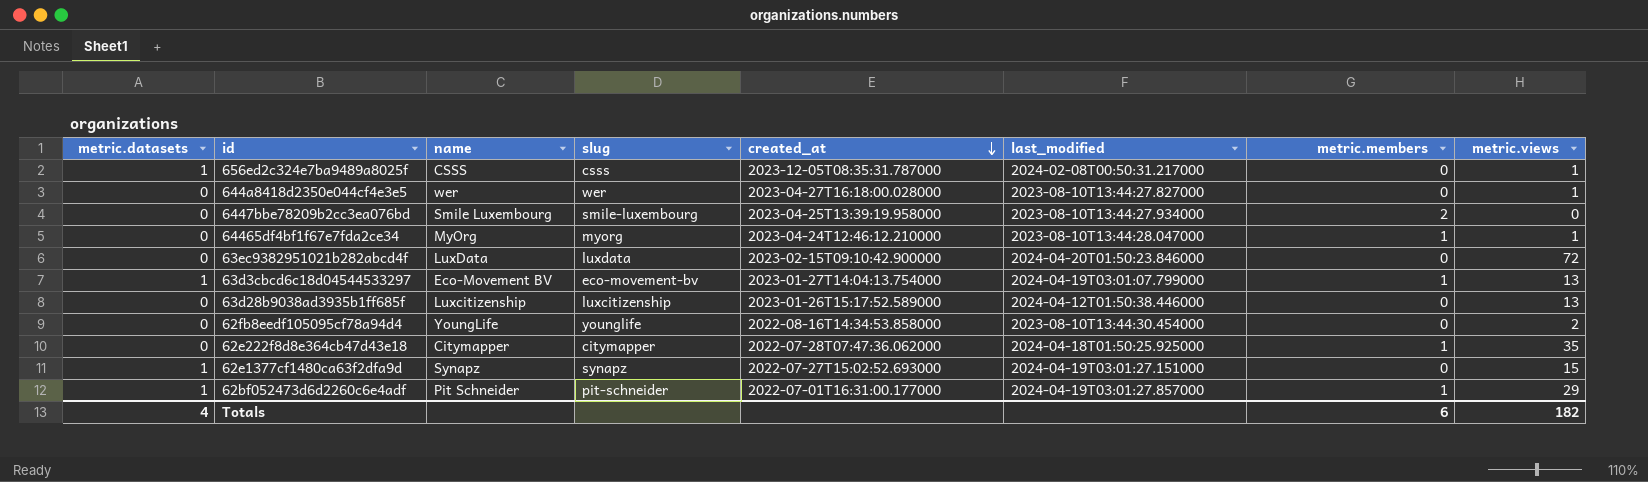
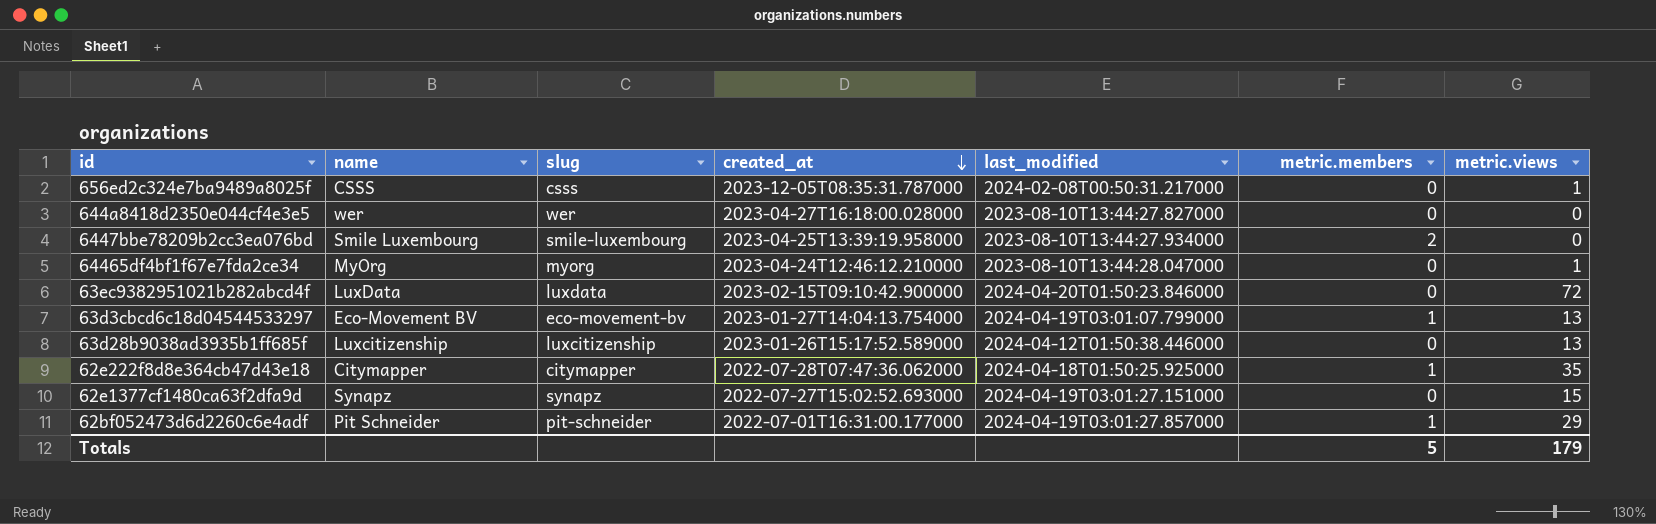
column metric.datasets | position: 1 -> none
row 62fb8eedf105095cf78a94d4: 0 | YoungLife | younglife | 2022-08-16T14:34:53.858000 | 2023-08-10T13:44:30.454000 | 0 | 2 -> none
644a8418d2350e044cf4e3e5 | metric.views: 1 -> 0
64465df4bf1f67e7fda2ce34 | metric.members: 1 -> 0
Totals | metric.members: 6 -> 5
Totals | metric.views: 182 -> 179

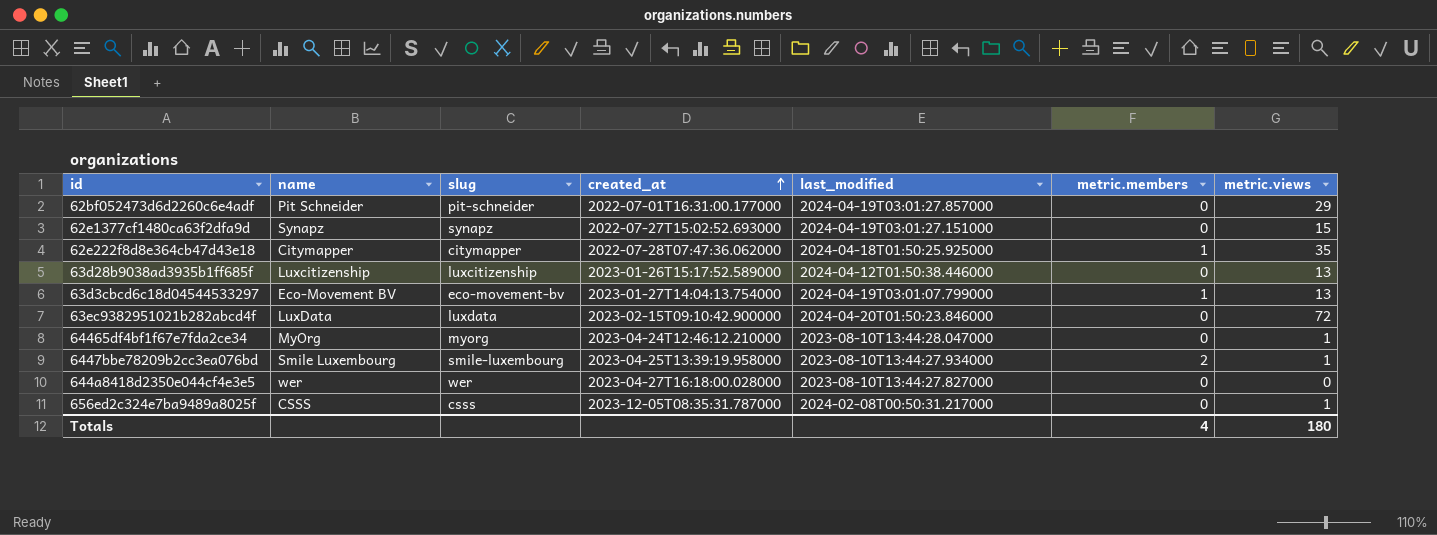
row order: created_at descending -> created_at ascending
62bf052473d6d2260c6e4adf | metric.members: 1 -> 0
6447bbe78209b2cc3ea076bd | metric.views: 0 -> 1
Totals | metric.members: 5 -> 4
Totals | metric.views: 179 -> 180

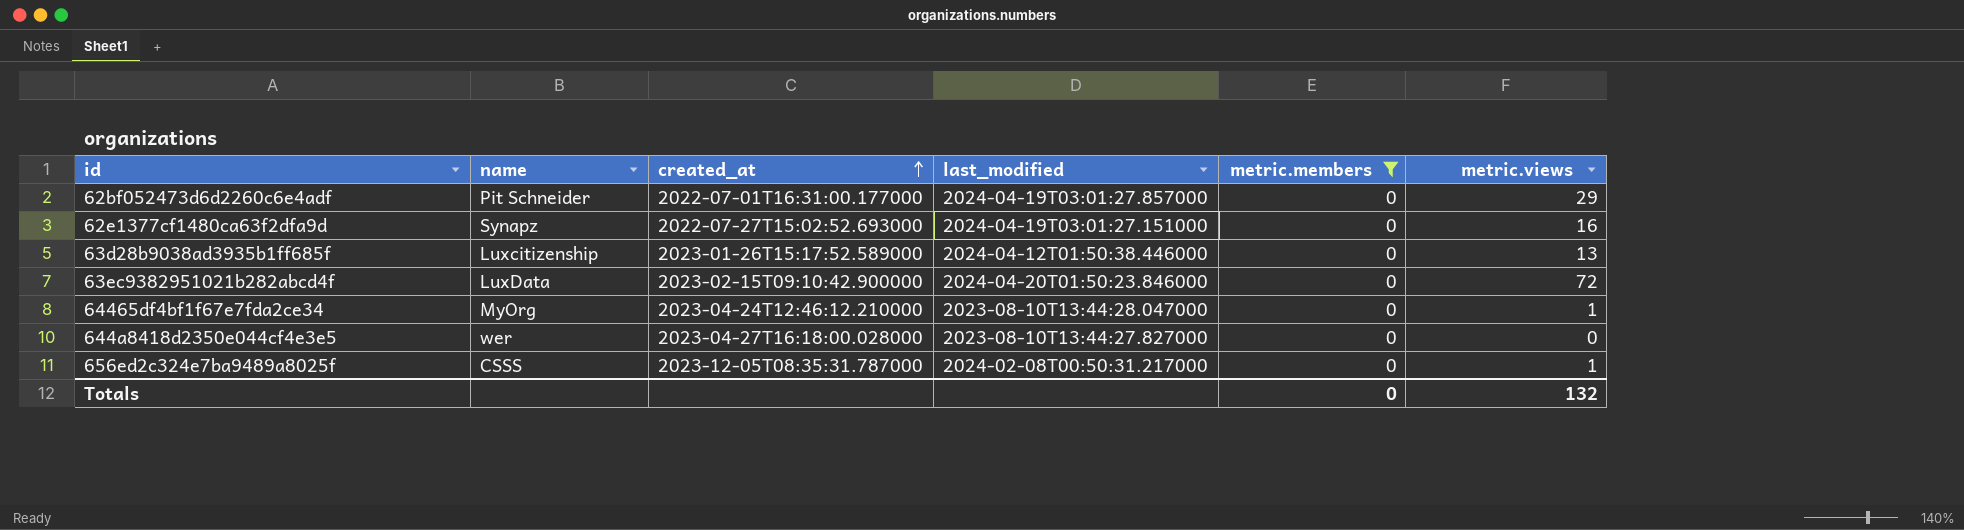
filter: none -> metric.members = 0
column slug | position: 3 -> none
62e1377cf1480ca63f2dfa9d | metric.views: 15 -> 16
Totals | metric.members: 4 -> 0
Totals | metric.views: 180 -> 132

